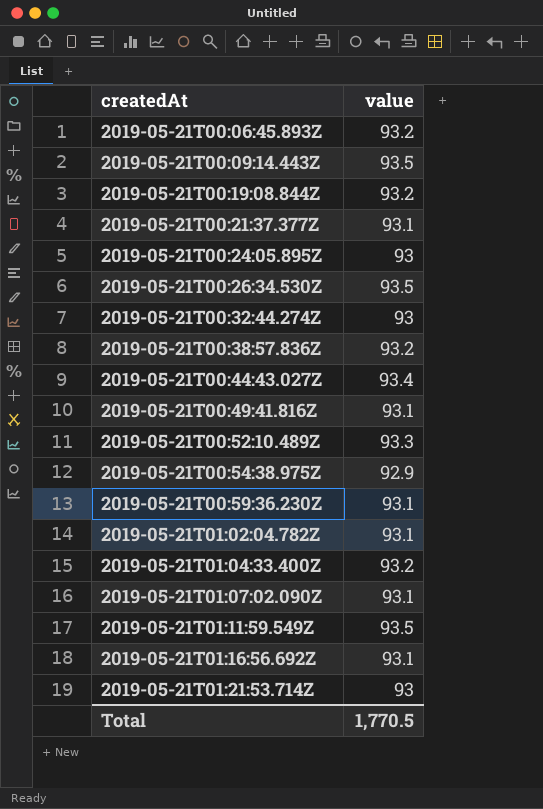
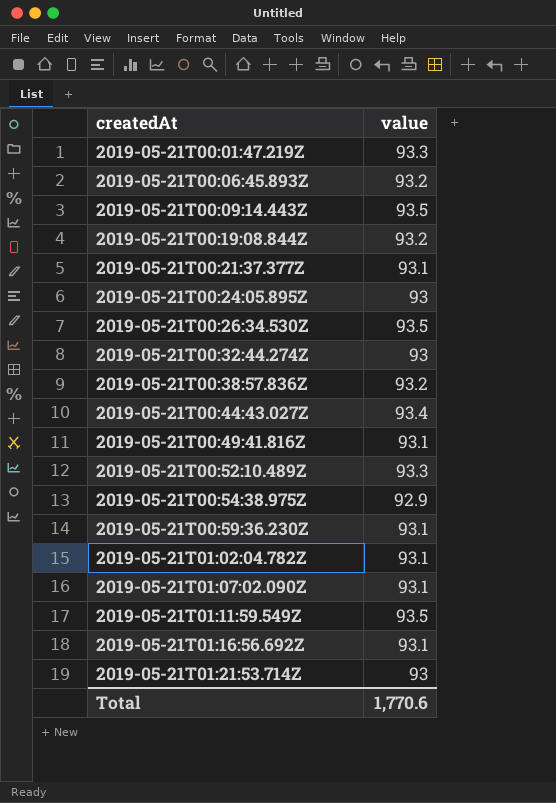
row 2019-05-21T01:04:33.400Z: 93.2 -> none
row 2019-05-21T00:01:47.219Z: none -> 93.3
Total | value: 1,770.5 -> 1,770.6

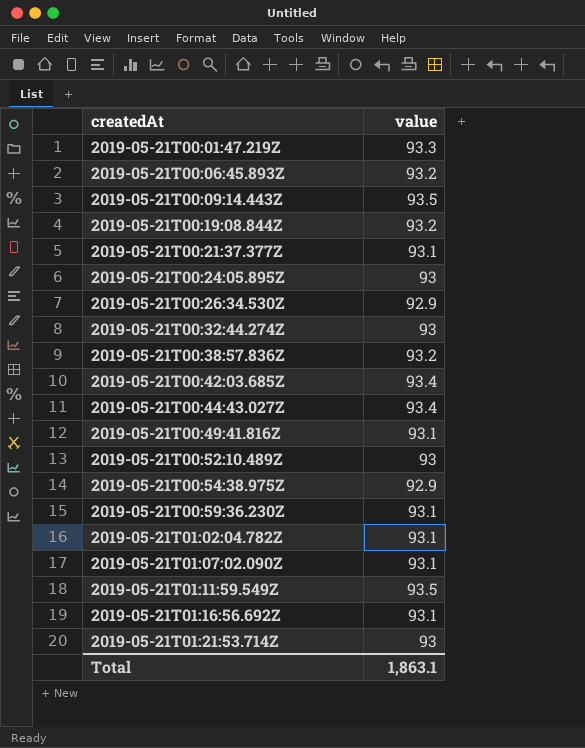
2019-05-21T00:26:34.530Z | value: 93.5 -> 92.9
row 2019-05-21T00:42:03.685Z: none -> 93.4
2019-05-21T00:52:10.489Z | value: 93.3 -> 93
Total | value: 1,770.6 -> 1,863.1

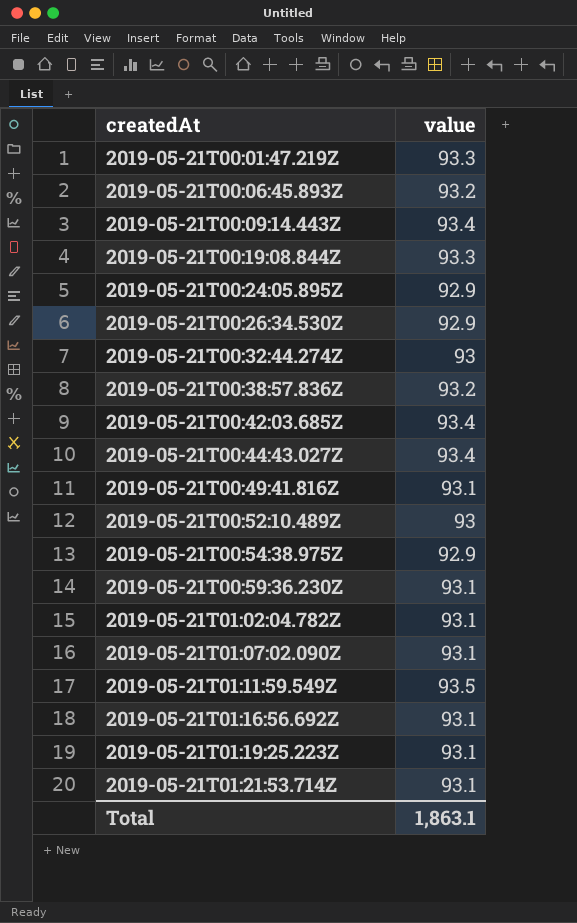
row 2019-05-21T00:21:37.377Z: 93.1 -> none
2019-05-21T00:09:14.443Z | value: 93.5 -> 93.4
2019-05-21T00:19:08.844Z | value: 93.2 -> 93.3
2019-05-21T00:24:05.895Z | value: 93 -> 92.9
row 2019-05-21T01:19:25.223Z: none -> 93.1
2019-05-21T01:21:53.714Z | value: 93 -> 93.1

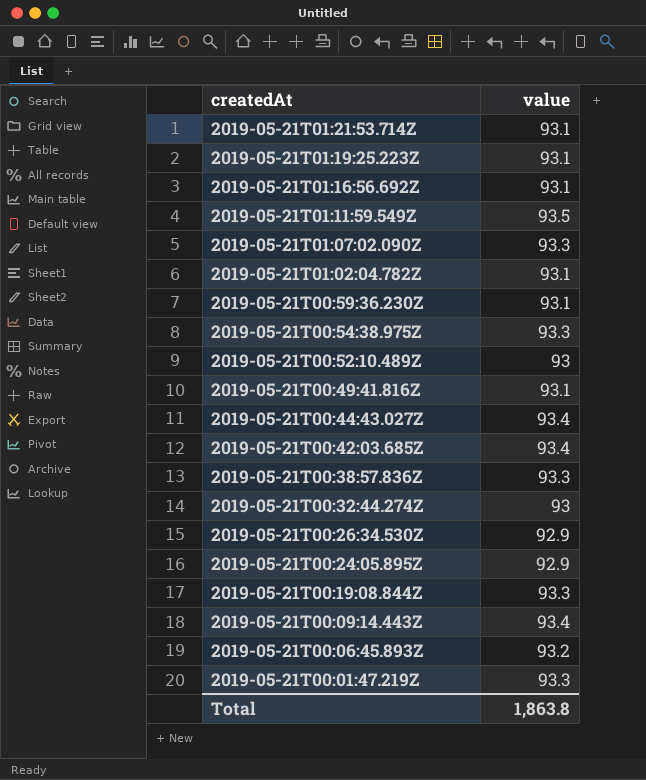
row order: createdAt ascending -> createdAt descending
2019-05-21T01:07:02.090Z | value: 93.1 -> 93.3
2019-05-21T00:54:38.975Z | value: 92.9 -> 93.3
2019-05-21T00:38:57.836Z | value: 93.2 -> 93.3
Total | value: 1,863.1 -> 1,863.8

